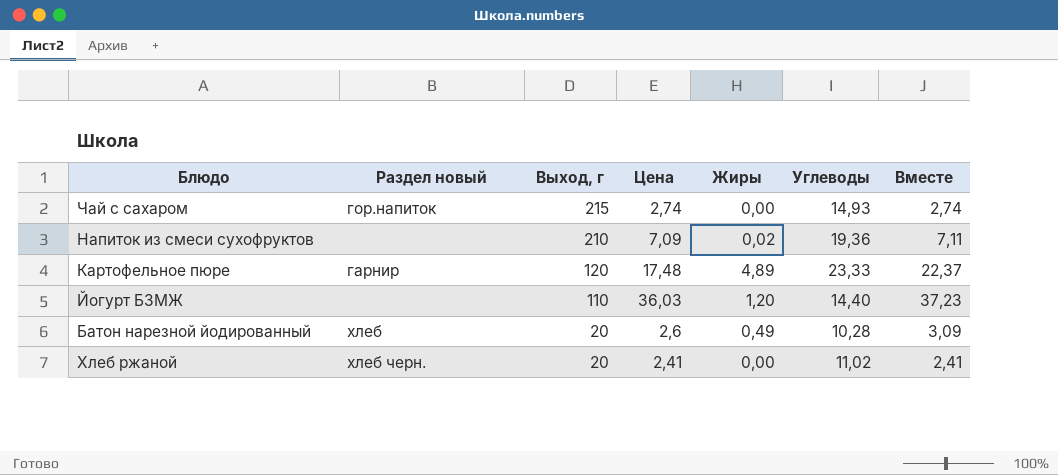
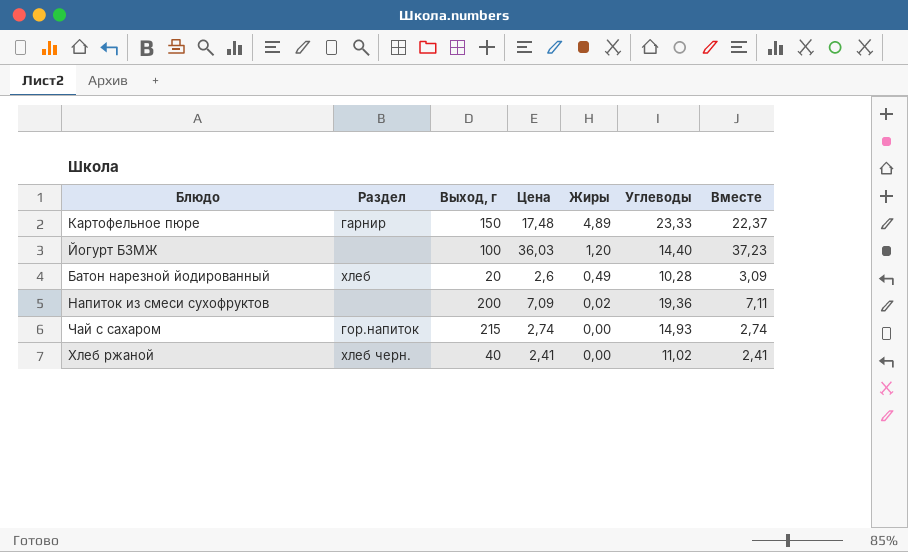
row order: Выход, г descending -> Жиры descending
column name: Раздел новый -> Раздел
Картофельное пюре | Выход, г: 120 -> 150
Йогурт БЗМЖ | Выход, г: 110 -> 100
Напиток из смеси сухофруктов | Выход, г: 210 -> 200
Хлеб ржаной | Выход, г: 20 -> 40

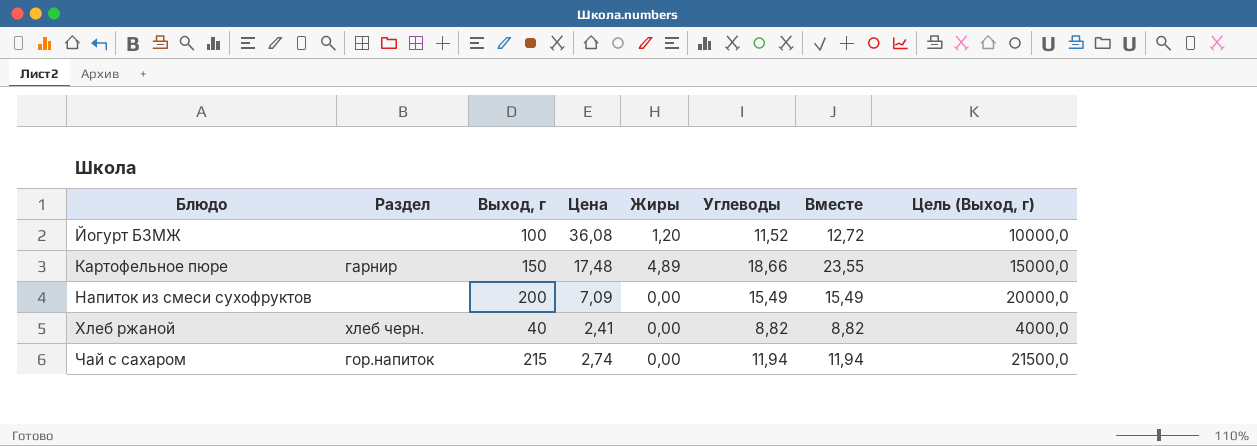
row order: Жиры descending -> Блюдо ascending
column Вместе | formula: [Цена] + [Жиры] -> [Жиры] + [Углеводы]
column Цель (Выход, г) | formula: none -> [Выход, г] * 100
row Батон нарезной йодированный: хлеб | 20 | 2,6 | 0,49 | 10,28 | 3,09 -> none
Йогурт БЗМЖ | Цена: 36,03 -> 36,08
Йогурт БЗМЖ | Углеводы: 14,40 -> 11,52
Картофельное пюре | Углеводы: 23,33 -> 18,66
Напиток из смеси сухофруктов | Жиры: 0,02 -> 0,00
Напиток из смеси сухофруктов | Углеводы: 19,36 -> 15,49
Хлеб ржаной | Углеводы: 11,02 -> 8,82
Чай с сахаром | Углеводы: 14,93 -> 11,94

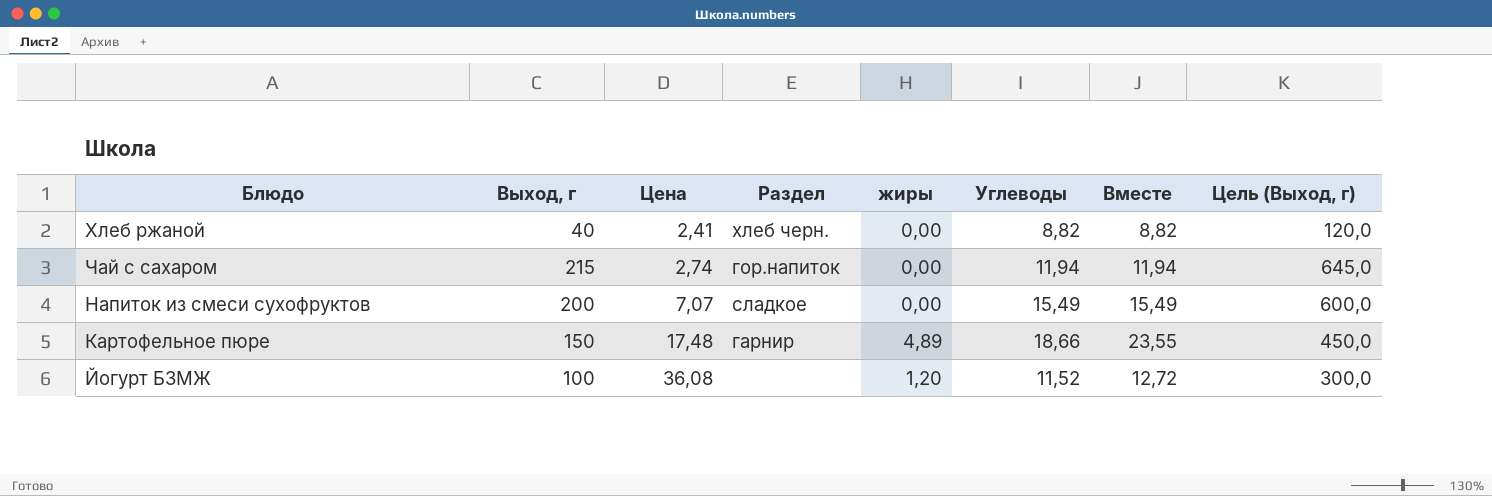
row order: Блюдо ascending -> Цена ascending
column Раздел | position: 2 -> 4
column name: Жиры -> жиры
column Цель (Выход, г) | formula: [Выход, г] * 100 -> [Выход, г] * 3
Напиток из смеси сухофруктов | Цена: 7,09 -> 7,07
Напиток из смеси сухофруктов | Раздел: none -> сладкое

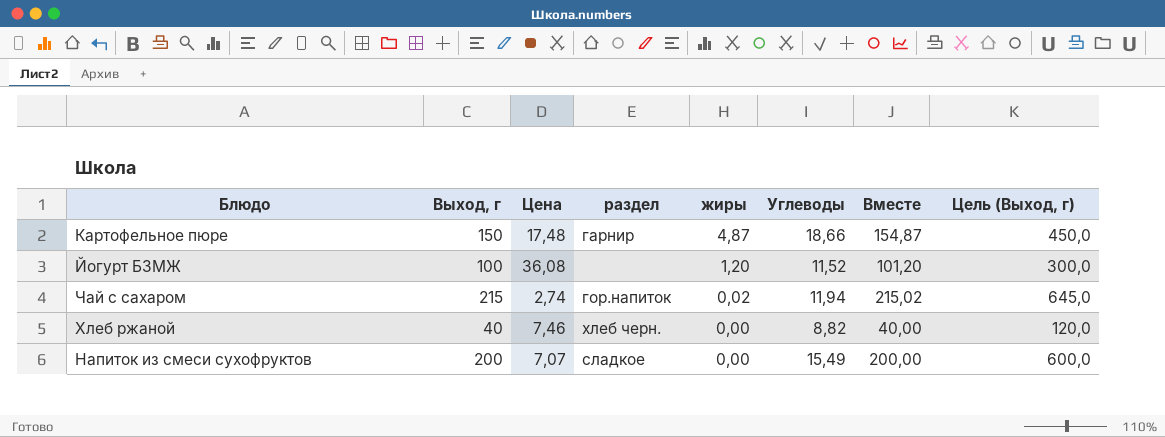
row order: Цена ascending -> жиры descending
column name: Раздел -> раздел
column Вместе | formula: [жиры] + [Углеводы] -> [Выход, г] + [жиры]
Картофельное пюре | жиры: 4,89 -> 4,87
Чай с сахаром | жиры: 0,00 -> 0,02
Хлеб ржаной | Цена: 2,41 -> 7,46

